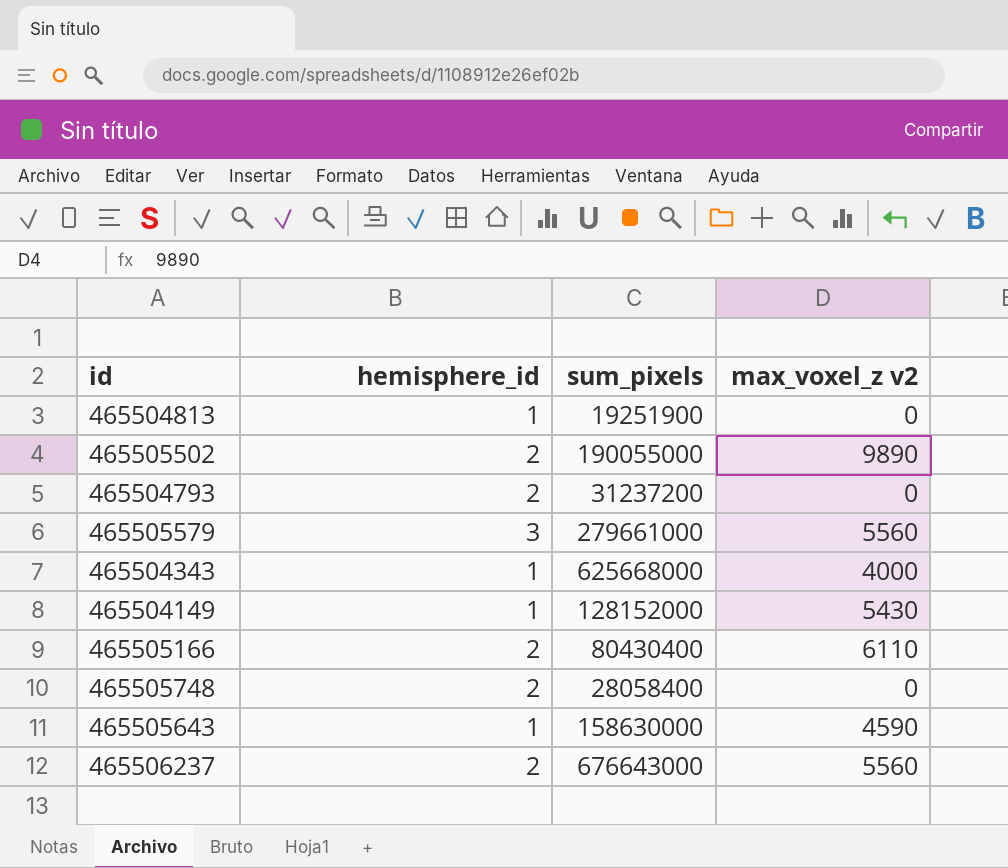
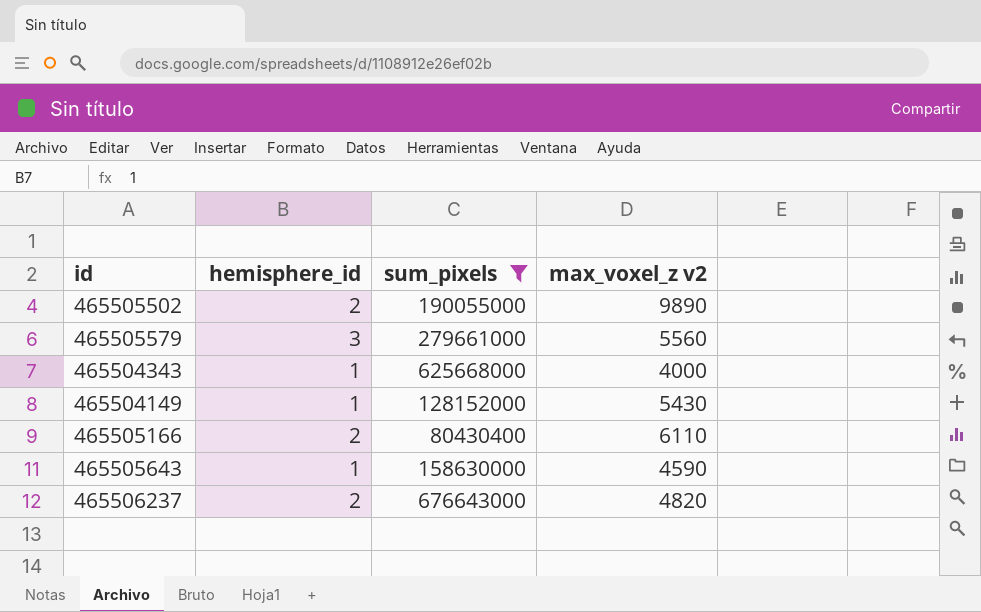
filter: none -> sum_pixels >= 80430400
465506237 | max_voxel_z v2: 5560 -> 4820

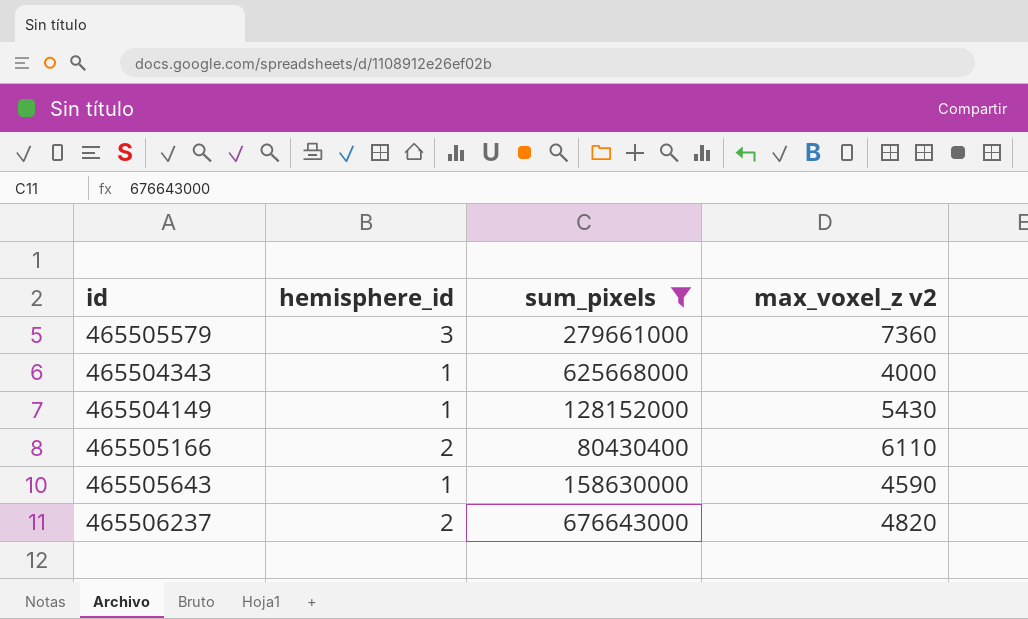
row 465505502: 2 | 190055000 | 9890 -> none
465505579 | max_voxel_z v2: 5560 -> 7360

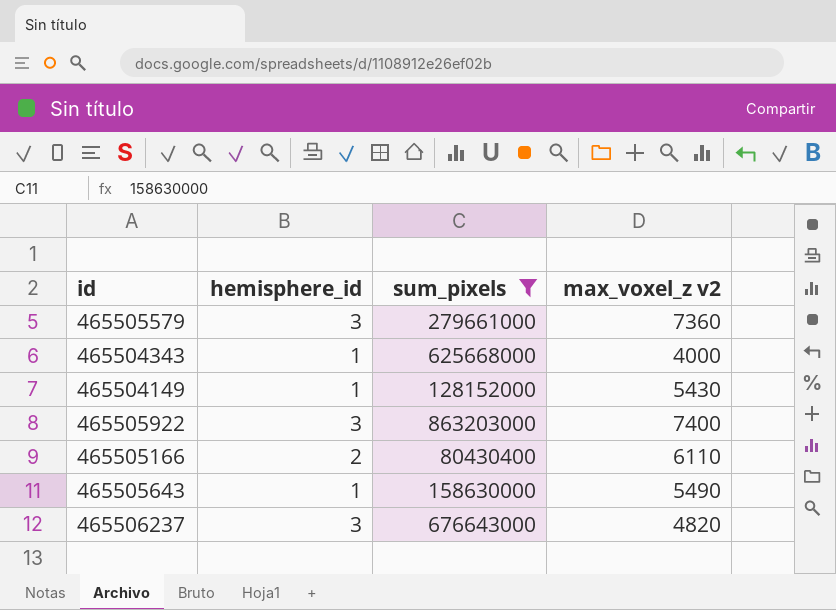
row 465505922: none -> 3 | 863203000 | 7400
465505643 | max_voxel_z v2: 4590 -> 5490
465506237 | hemisphere_id: 2 -> 3

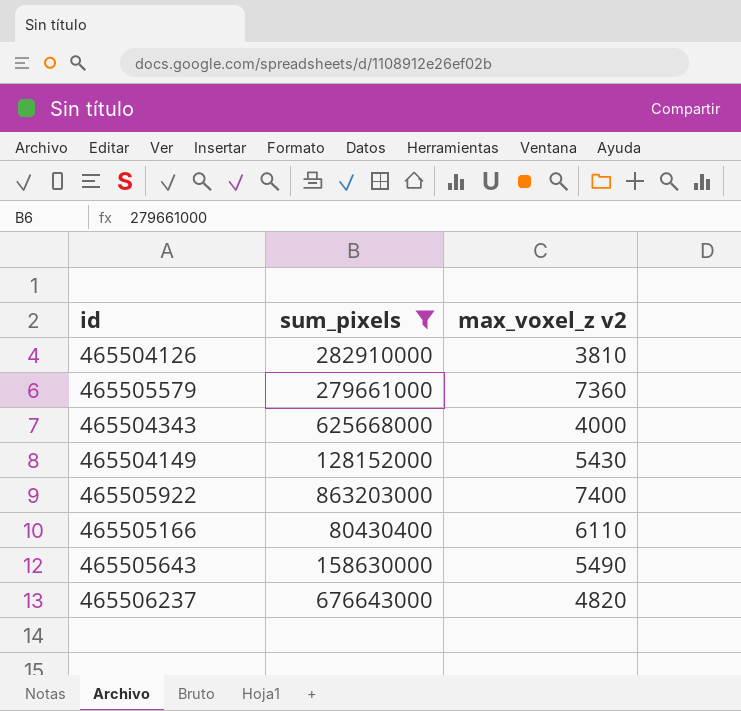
column hemisphere_id | position: 2 -> none
row 465504126: none -> 282910000 | 3810

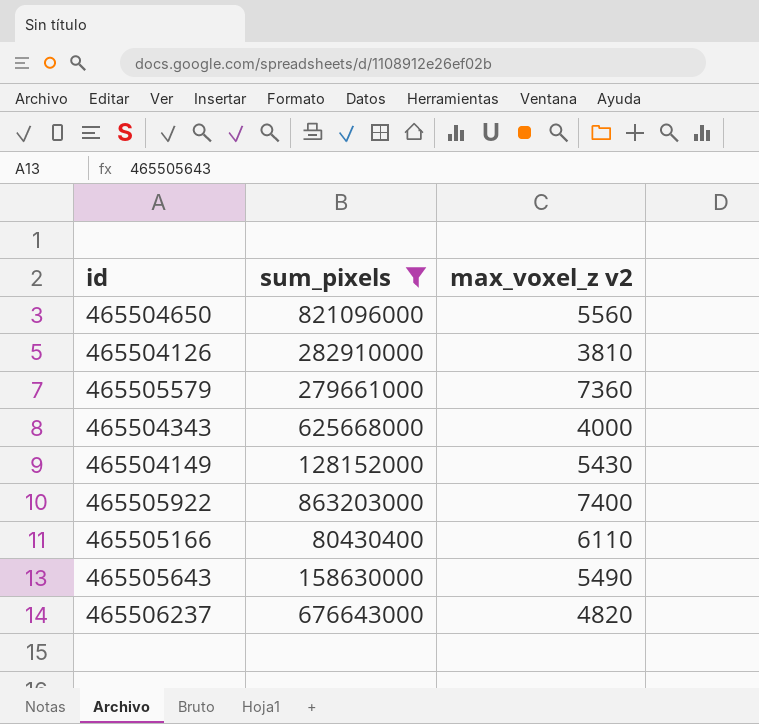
row 465504650: none -> 821096000 | 5560

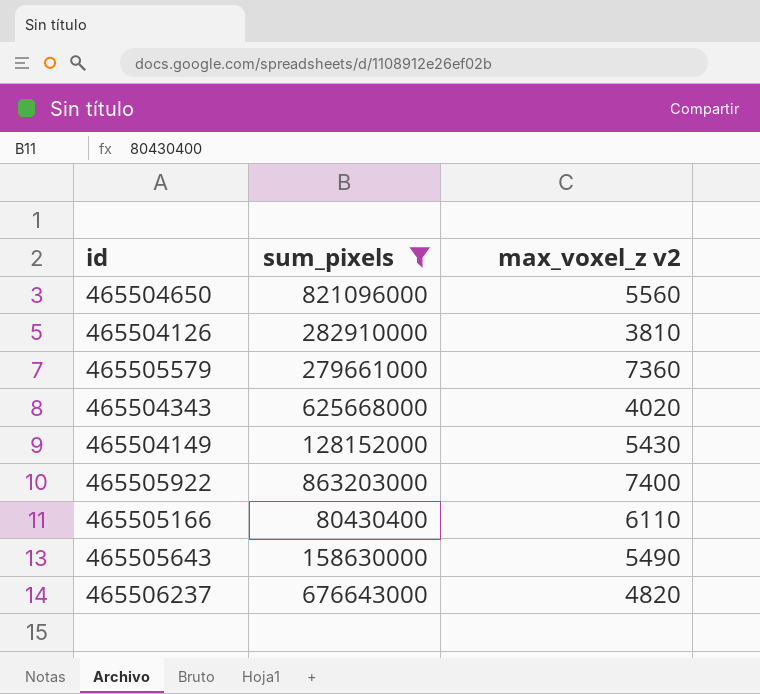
465504343 | max_voxel_z v2: 4000 -> 4020

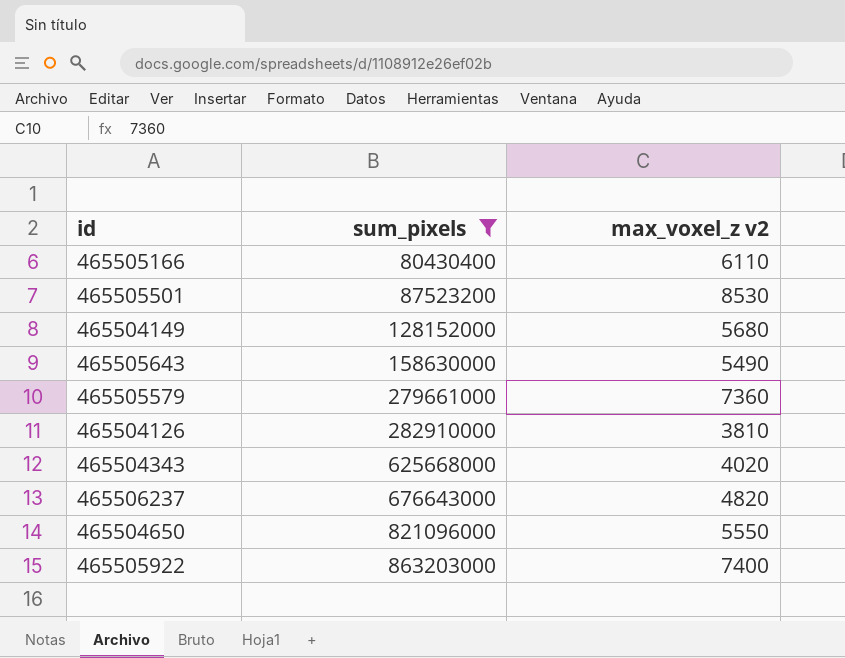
row order: none -> sum_pixels ascending
row 465505501: none -> 87523200 | 8530
465504149 | max_voxel_z v2: 5430 -> 5680
465504650 | max_voxel_z v2: 5560 -> 5550

